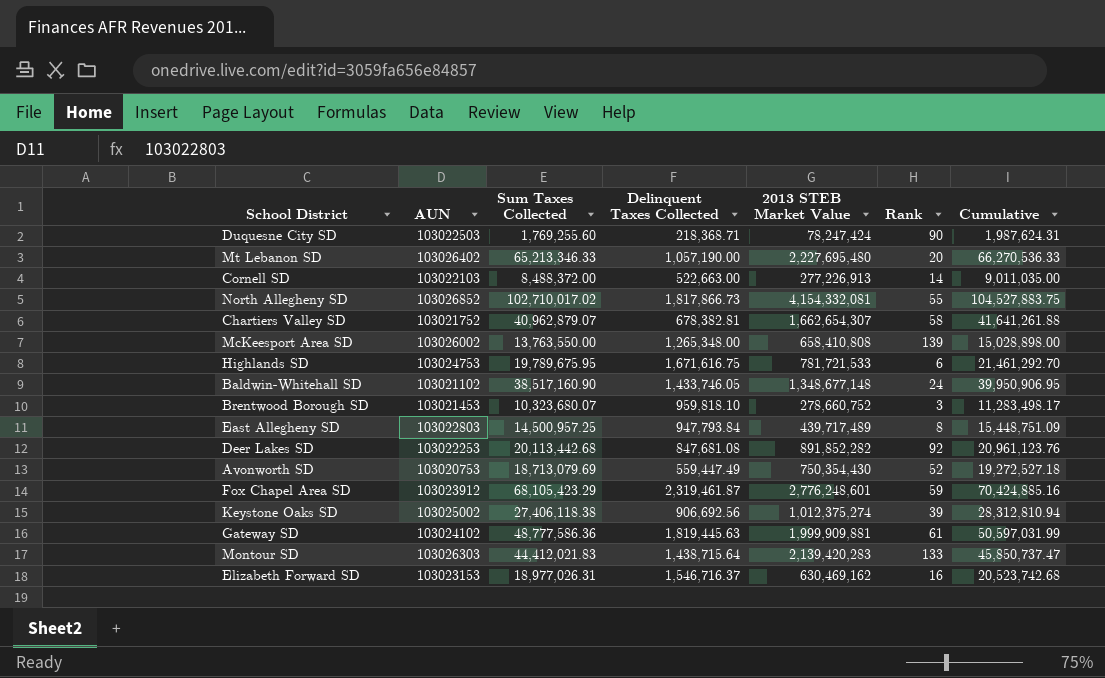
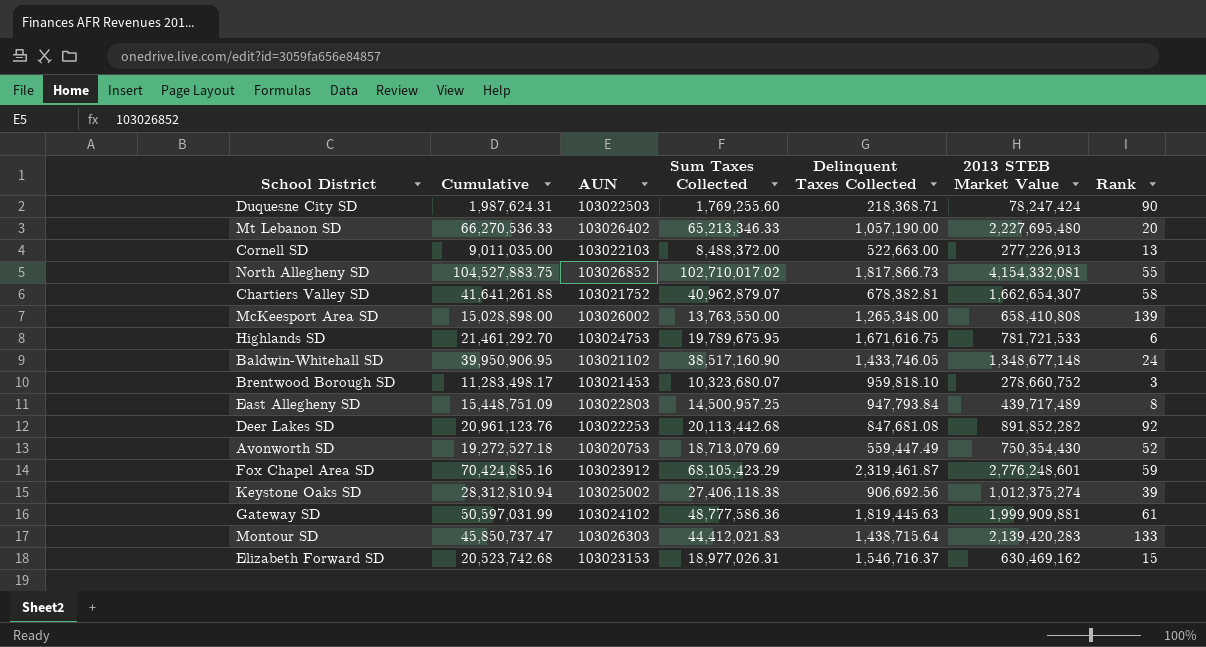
column Cumulative | position: 7 -> 2
Cornell SD | Rank: 14 -> 13
Elizabeth Forward SD | Rank: 16 -> 15

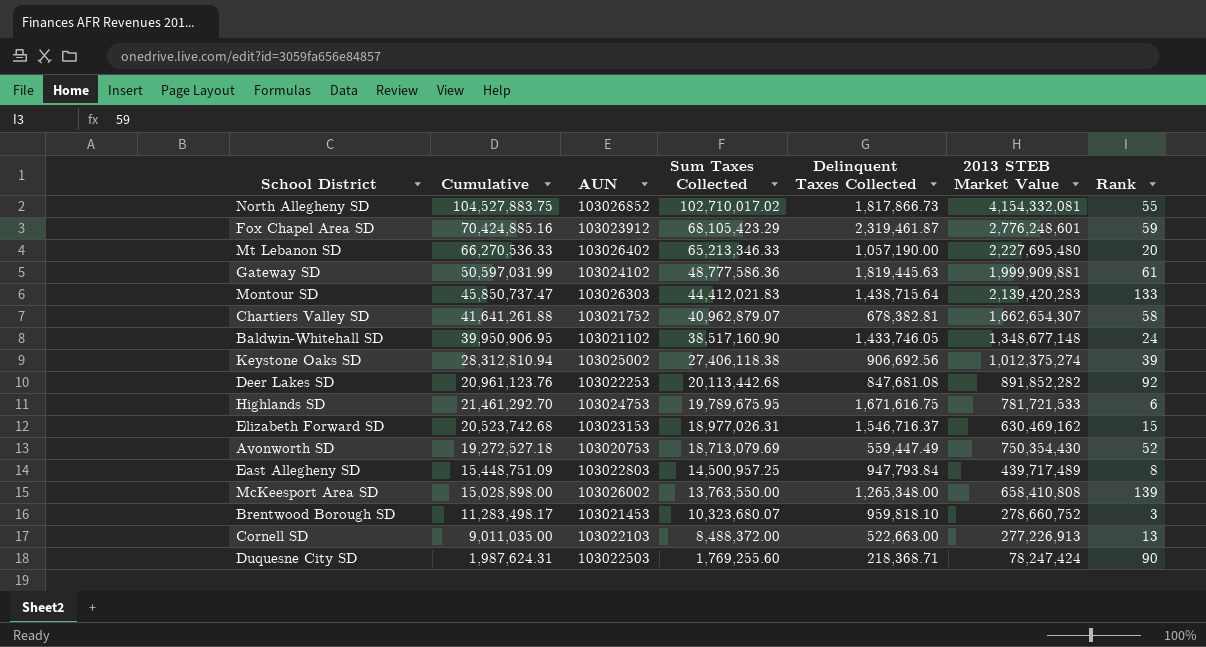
row order: none -> Sum Taxes Collected descending

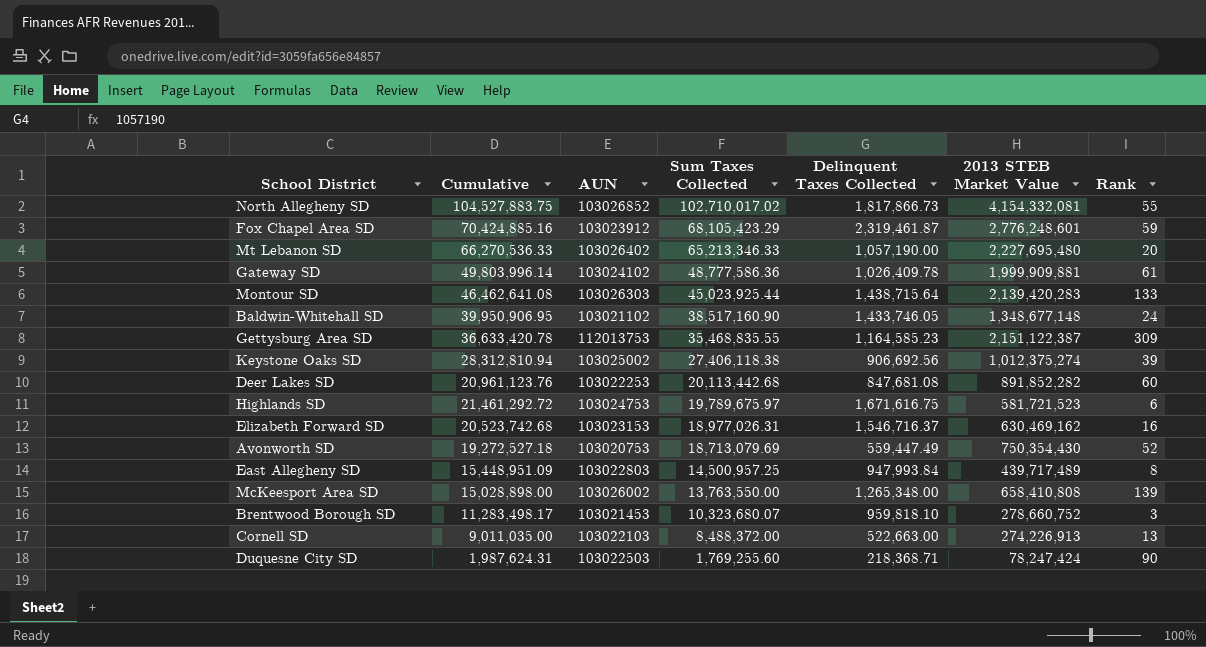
row Chartiers Valley SD: 41,641,261.88 | 103021752 | 40,962,879.07 | 678,382.81 | 1,662,654,307 | 58 -> none
Gateway SD | Cumulative: 50,597,031.99 -> 49,803,996.14
Gateway SD | Delinquent Taxes Collected: 1,819,445.63 -> 1,026,409.78
Montour SD | Cumulative: 45,850,737.47 -> 46,462,641.08
Montour SD | Sum Taxes Collected: 44,412,021.83 -> 45,023,925.44
row Gettysburg Area SD: none -> 36,633,420.78 | 112013753 | 35,468,835.55 | 1,164,585.23 | 2,151,122,387 | 309
Deer Lakes SD | Rank: 92 -> 60
Highlands SD | Cumulative: 21,461,292.70 -> 21,461,292.72
Highlands SD | Sum Taxes Collected: 19,789,675.95 -> 19,789,675.97
Highlands SD | 2013 STEB Market Value: 781,721,533 -> 581,721,523
Elizabeth Forward SD | Rank: 15 -> 16
East Allegheny SD | Cumulative: 15,448,751.09 -> 15,448,951.09
East Allegheny SD | Delinquent Taxes Collected: 947,793.84 -> 947,993.84
Cornell SD | 2013 STEB Market Value: 277,226,913 -> 274,226,913

